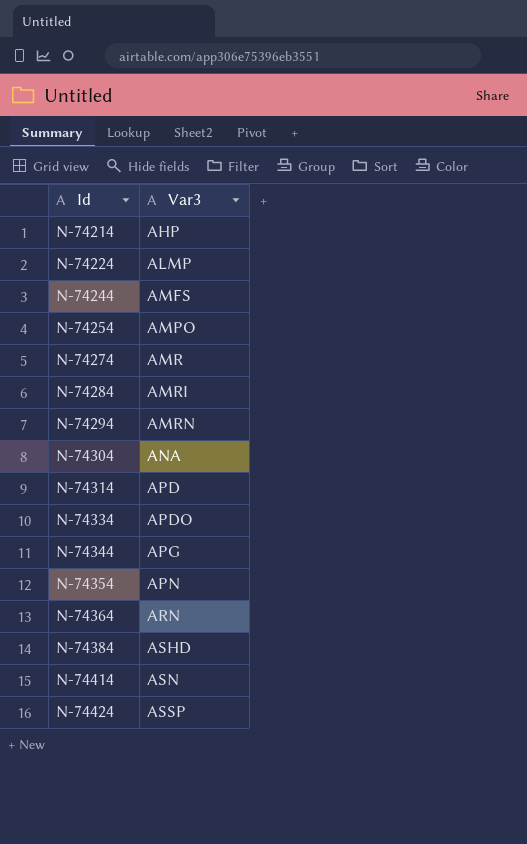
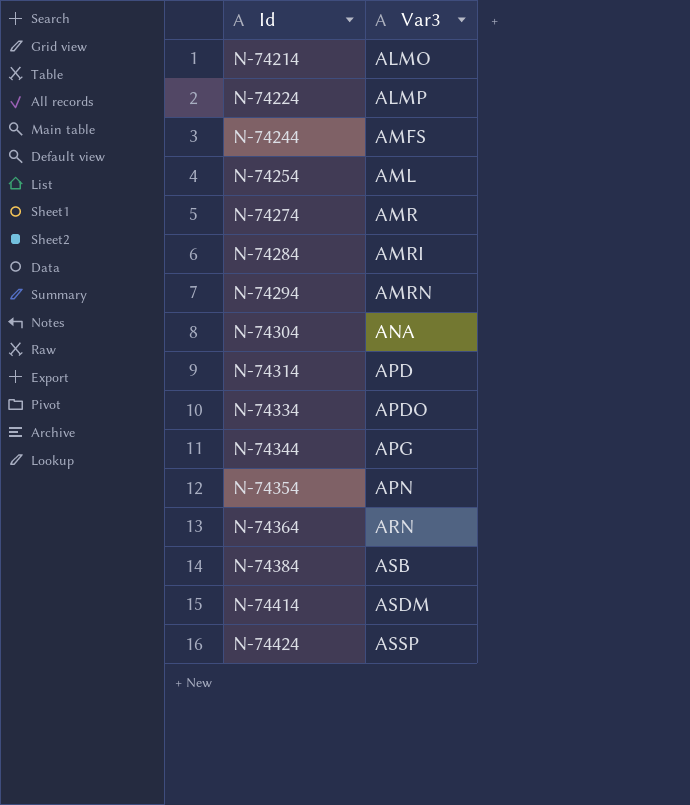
N-74214 | Var3: AHP -> ALMO
N-74254 | Var3: AMPO -> AML
N-74384 | Var3: ASHD -> ASB
N-74414 | Var3: ASN -> ASDM

